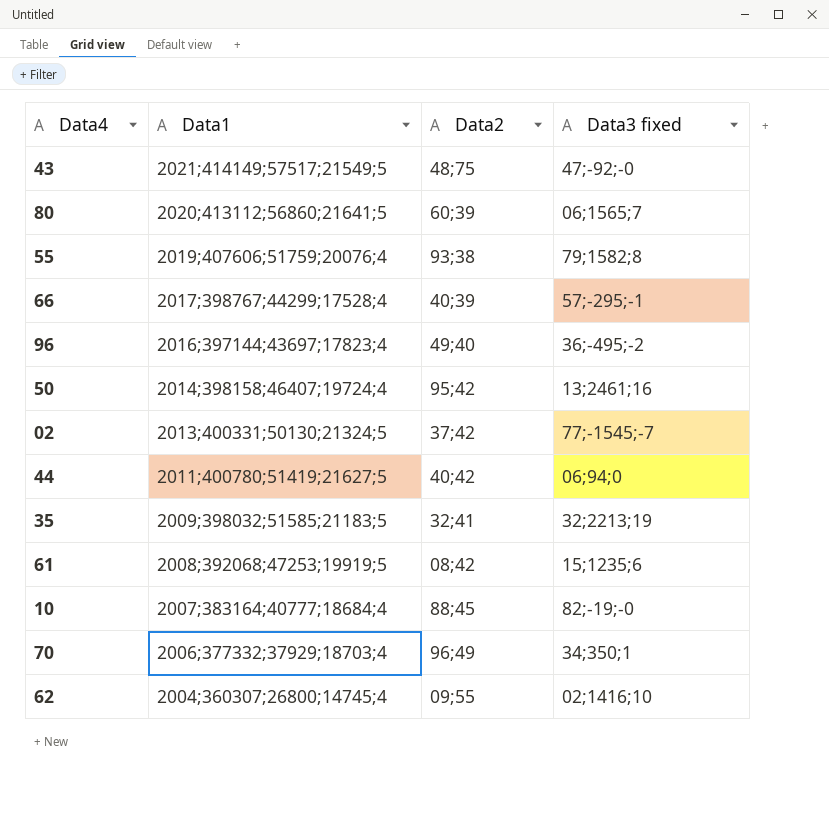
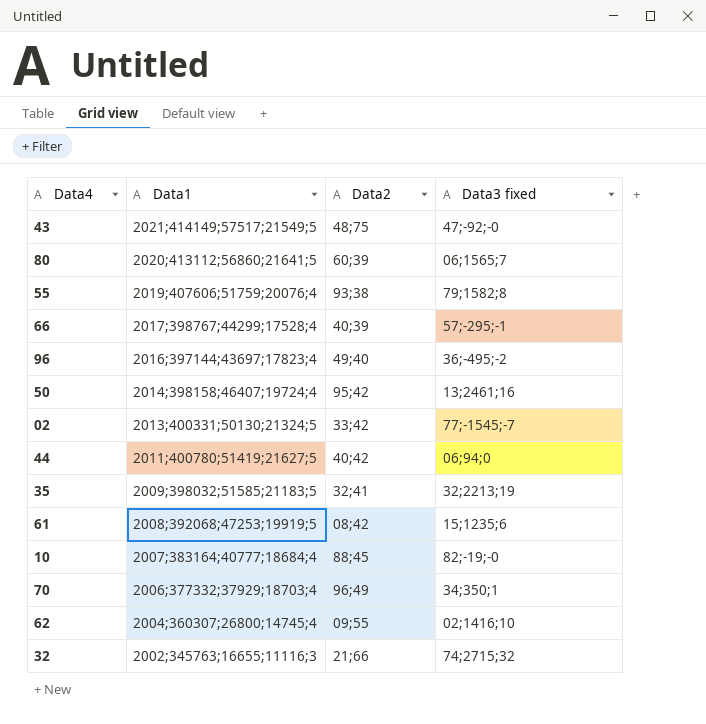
02 | Data2: 37;42 -> 33;42
row 32: none -> 2002;345763;16655;11116;3 | 21;66 | 74;2715;32

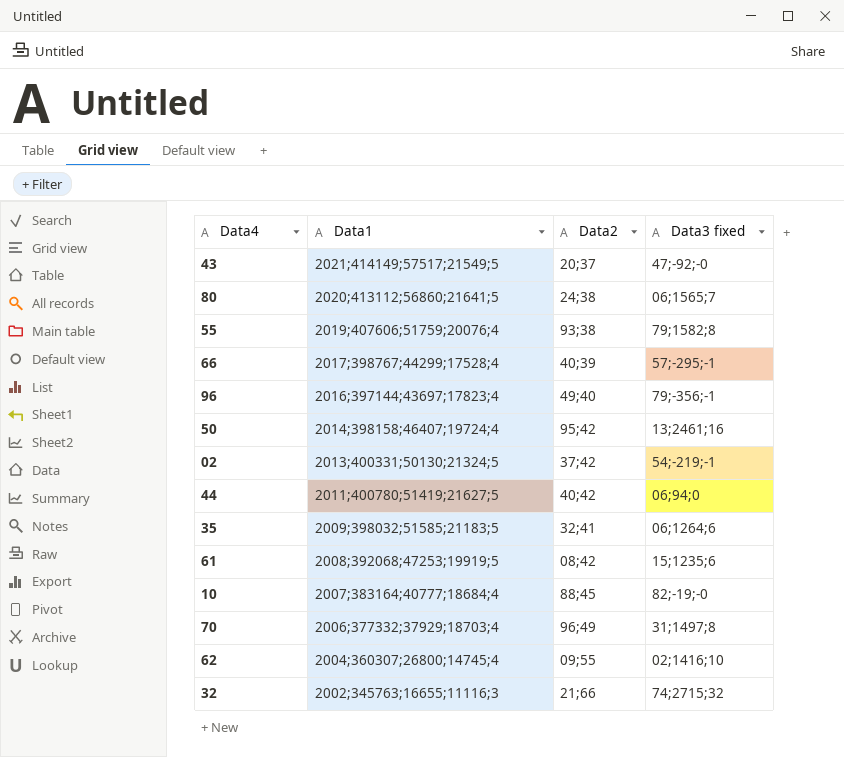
43 | Data2: 48;75 -> 20;37
80 | Data2: 60;39 -> 24;38
96 | Data3 fixed: 36;-495;-2 -> 79;-356;-1
02 | Data2: 33;42 -> 37;42
02 | Data3 fixed: 77;-1545;-7 -> 54;-219;-1
35 | Data3 fixed: 32;2213;19 -> 06;1264;6
70 | Data3 fixed: 34;350;1 -> 31;1497;8

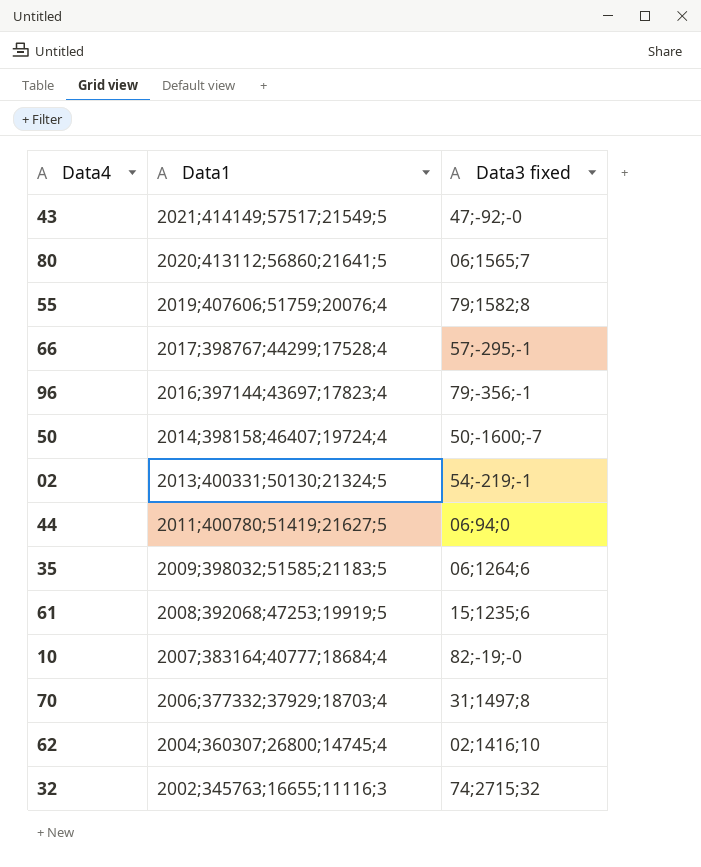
column Data2 | position: 3 -> none
50 | Data3 fixed: 13;2461;16 -> 50;-1600;-7

